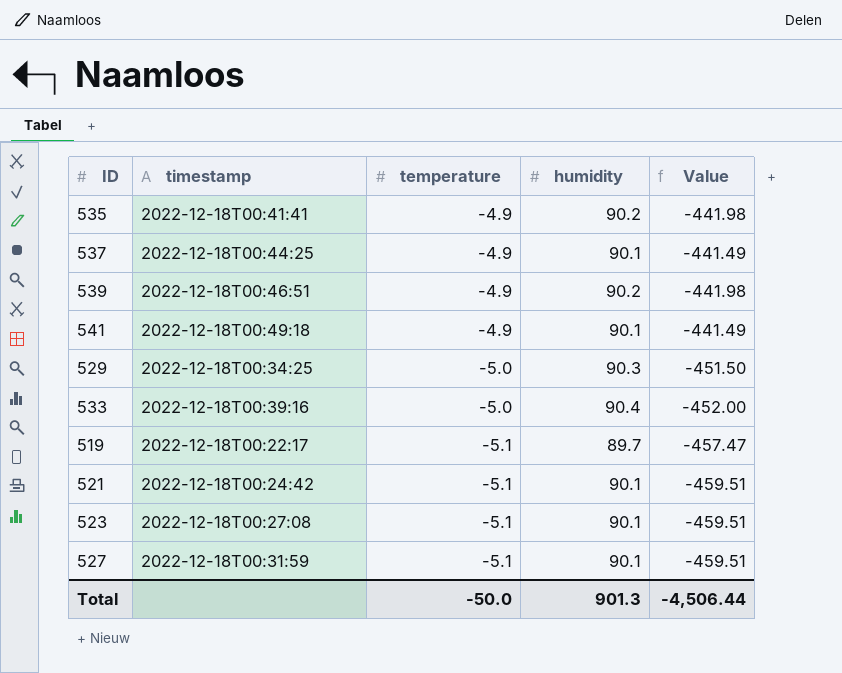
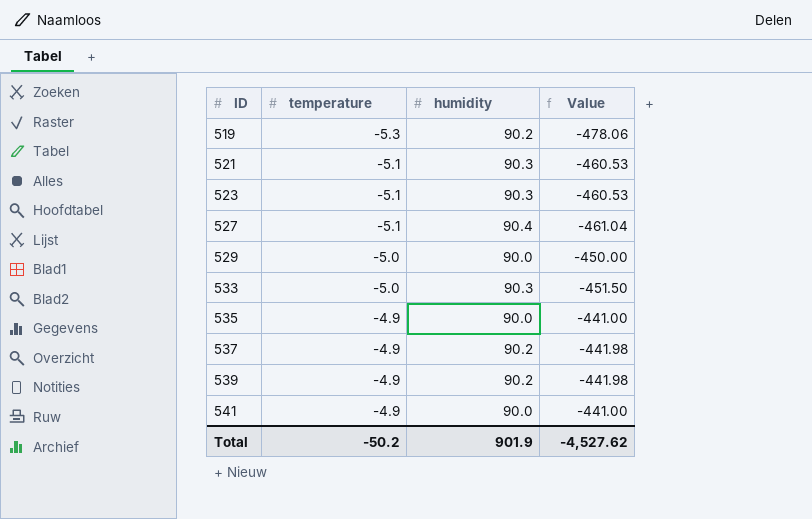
row order: temperature descending -> ID ascending
column timestamp | position: 2 -> none
519 | temperature: -5.1 -> -5.3
519 | humidity: 89.7 -> 90.2
519 | Value: -457.47 -> -478.06
521 | humidity: 90.1 -> 90.3
521 | Value: -459.51 -> -460.53
523 | humidity: 90.1 -> 90.3
523 | Value: -459.51 -> -460.53
527 | humidity: 90.1 -> 90.4
527 | Value: -459.51 -> -461.04
529 | humidity: 90.3 -> 90.0
529 | Value: -451.50 -> -450.00
533 | humidity: 90.4 -> 90.3
533 | Value: -452.00 -> -451.50
535 | humidity: 90.2 -> 90.0
535 | Value: -441.98 -> -441.00
537 | humidity: 90.1 -> 90.2
537 | Value: -441.49 -> -441.98
541 | humidity: 90.1 -> 90.0
541 | Value: -441.49 -> -441.00
Total | temperature: -50.0 -> -50.2
Total | humidity: 901.3 -> 901.9
Total | Value: -4,506.44 -> -4,527.62

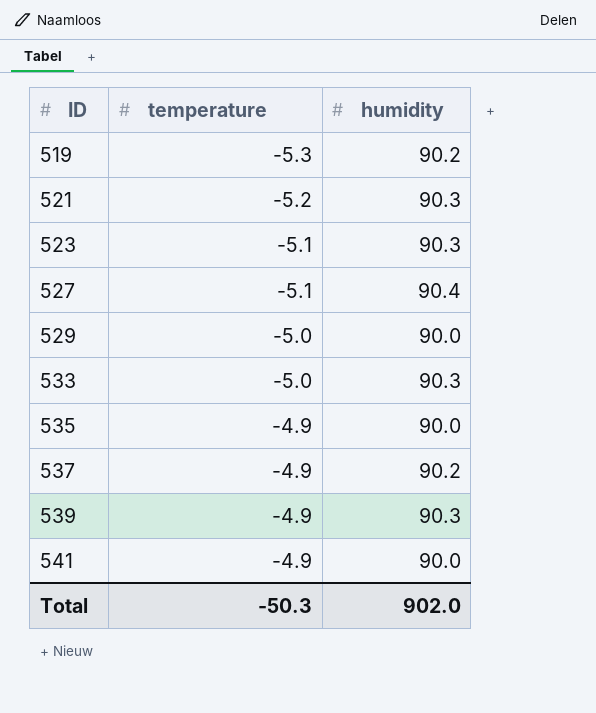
column Value | formula: [temperature] * [humidity] -> none
521 | temperature: -5.1 -> -5.2
539 | humidity: 90.2 -> 90.3
Total | temperature: -50.2 -> -50.3
Total | humidity: 901.9 -> 902.0

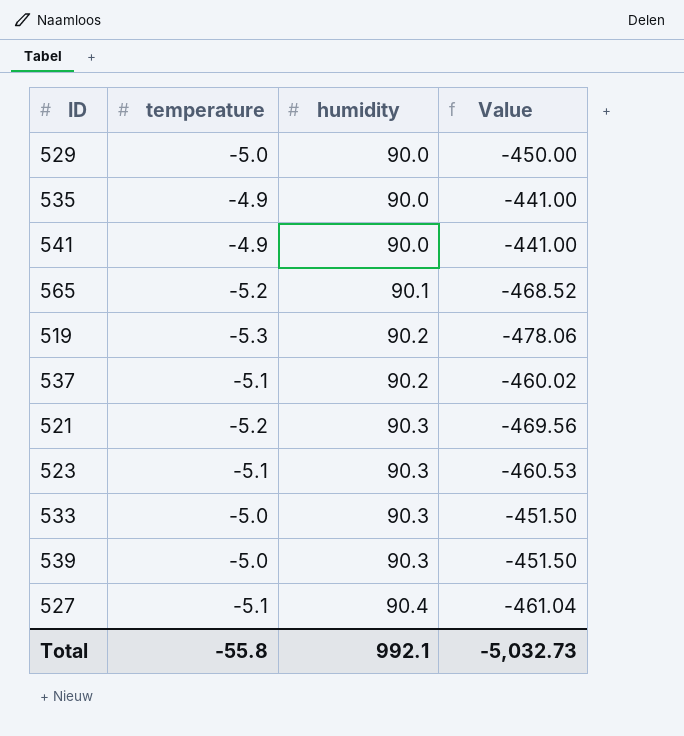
row order: ID ascending -> humidity ascending
column Value | formula: none -> [temperature] * [humidity]
row 565: none -> -5.2 | 90.1 | -468.52
537 | temperature: -4.9 -> -5.1
539 | temperature: -4.9 -> -5.0
Total | temperature: -50.3 -> -55.8
Total | humidity: 902.0 -> 992.1

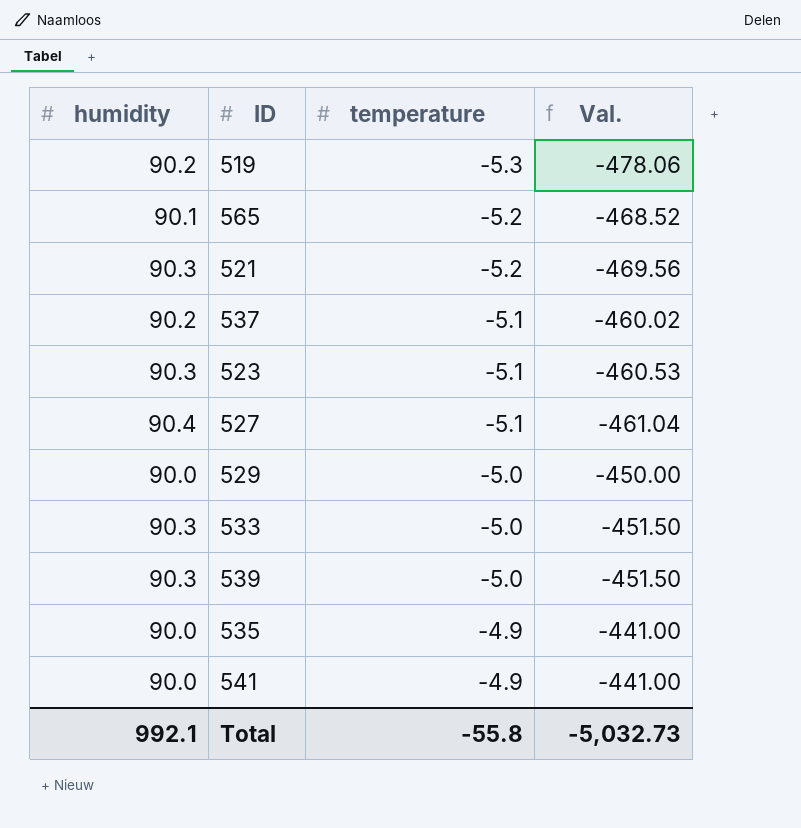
row order: humidity ascending -> temperature ascending
column humidity | position: 3 -> 1
column name: Value -> Val.

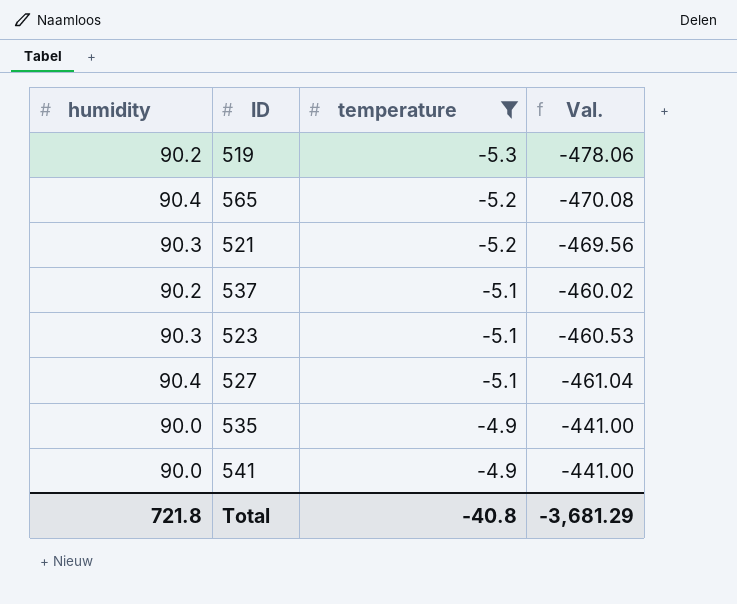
filter: none -> temperature != -5.0
565 | humidity: 90.1 -> 90.4
565 | Val.: -468.52 -> -470.08
Total | humidity: 992.1 -> 721.8
Total | temperature: -55.8 -> -40.8
Total | Val.: -5,032.73 -> -3,681.29

